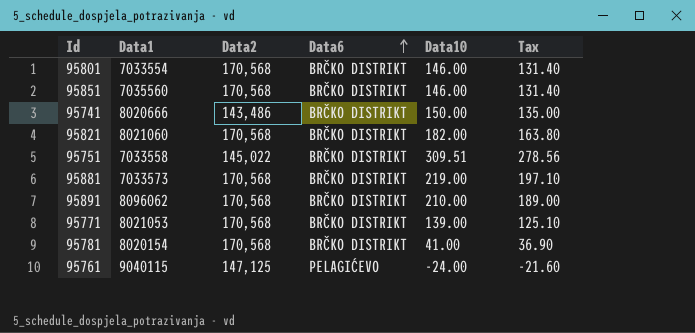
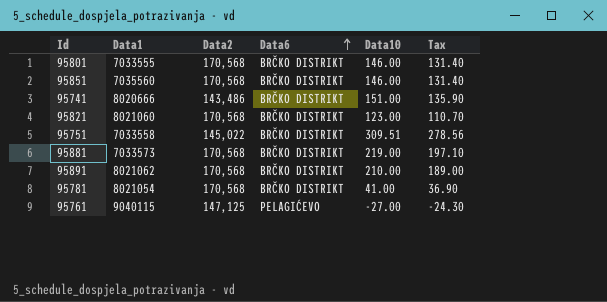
row 95771: 8021053 | 170,568 | BRČKO DISTRIKT | 139.00 | 125.10 -> none
95801 | Data1: 7033554 -> 7033555
95741 | Data10: 150.00 -> 151.00
95741 | Tax: 135.00 -> 135.90
95821 | Data10: 182.00 -> 123.00
95821 | Tax: 163.80 -> 110.70
95891 | Data1: 8096062 -> 8021062
95781 | Data1: 8020154 -> 8021054
95761 | Data10: -24.00 -> -27.00
95761 | Tax: -21.60 -> -24.30

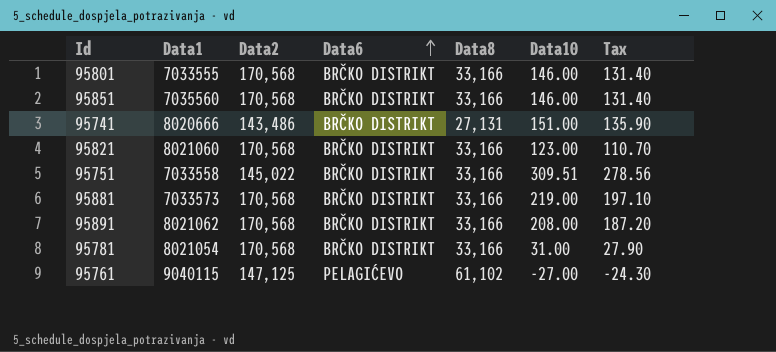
column Data8 | position: none -> 5
95891 | Data10: 210.00 -> 208.00
95891 | Tax: 189.00 -> 187.20
95781 | Data10: 41.00 -> 31.00
95781 | Tax: 36.90 -> 27.90

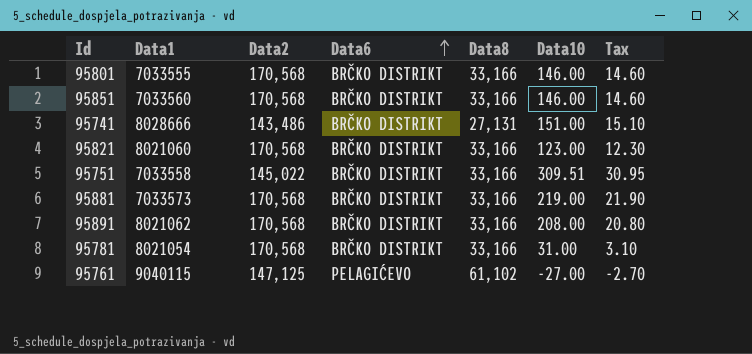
column Tax | formula: [Data10] * 0.9 -> [Data10] * 0.1
95851 | Data1: 7035560 -> 7033560
95741 | Data1: 8020666 -> 8028666

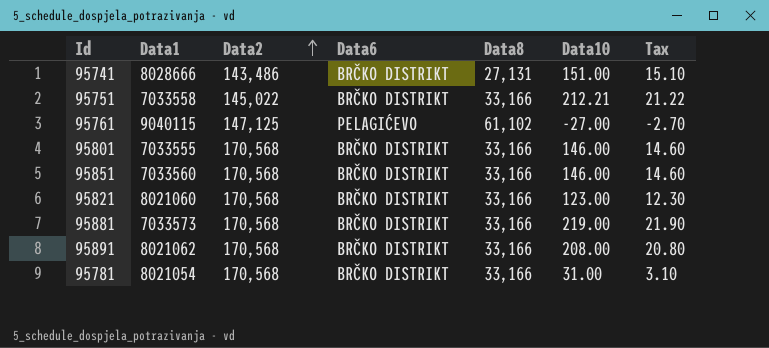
row order: Data6 ascending -> Data2 ascending
95751 | Data10: 309.51 -> 212.21
95751 | Tax: 30.95 -> 21.22

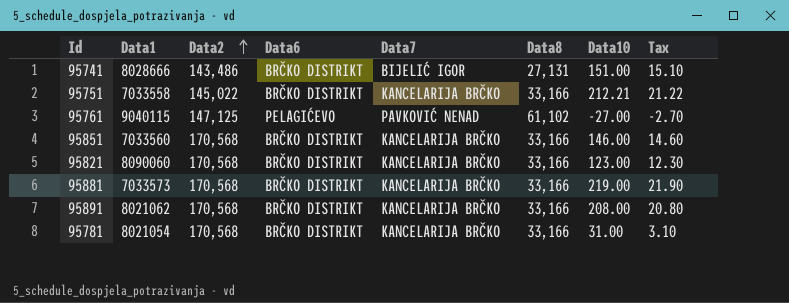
column Data7 | position: none -> 5
row 95801: 7033555 | 170,568 | BRČKO DISTRIKT | 33,166 | 146.00 | 14.60 -> none
95821 | Data1: 8021060 -> 8090060

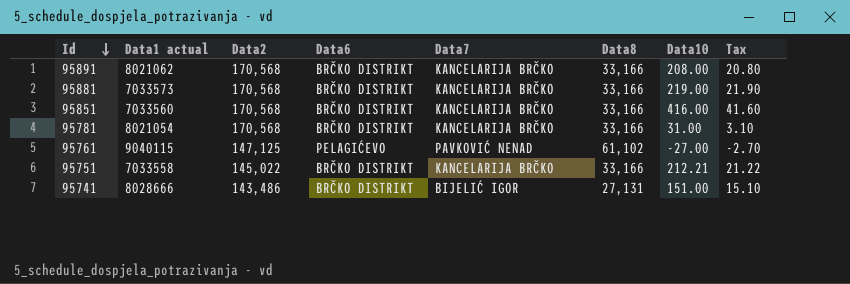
row order: Data2 ascending -> Id descending
column name: Data1 -> Data1 actual
row 95821: 8090060 | 170,568 | BRČKO DISTRIKT | KANCELARIJA BRČKO | 33,166 | 123.00 | 12.30 -> none
95851 | Data10: 146.00 -> 416.00
95851 | Tax: 14.60 -> 41.60

